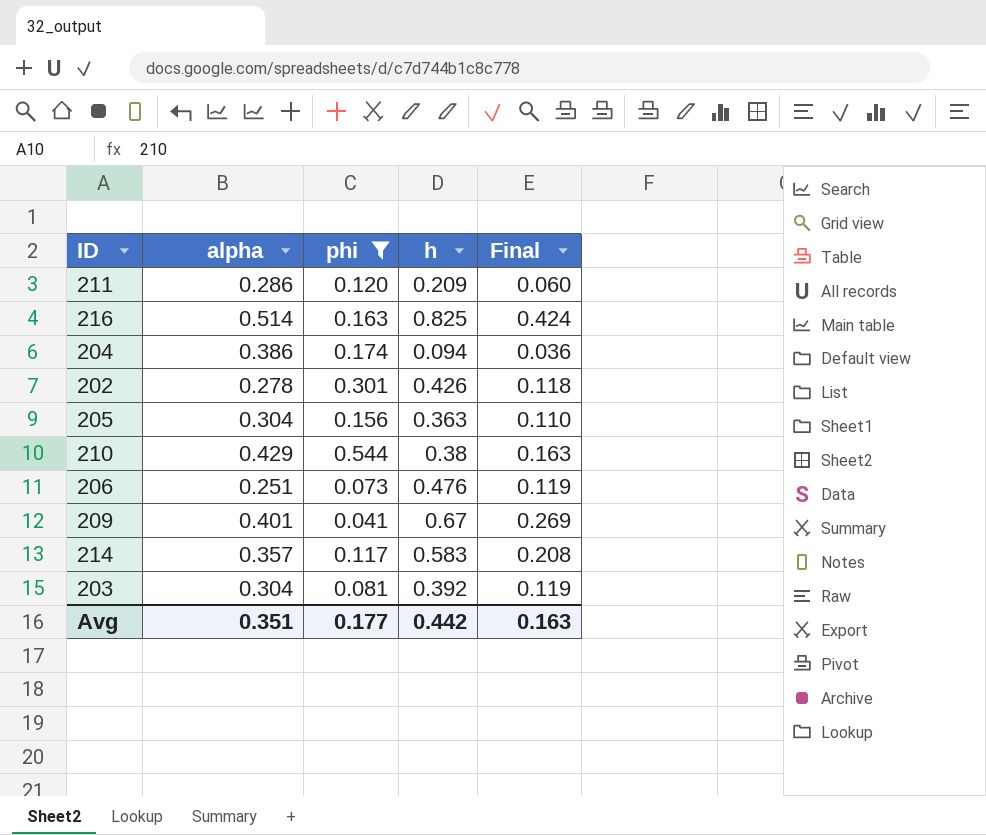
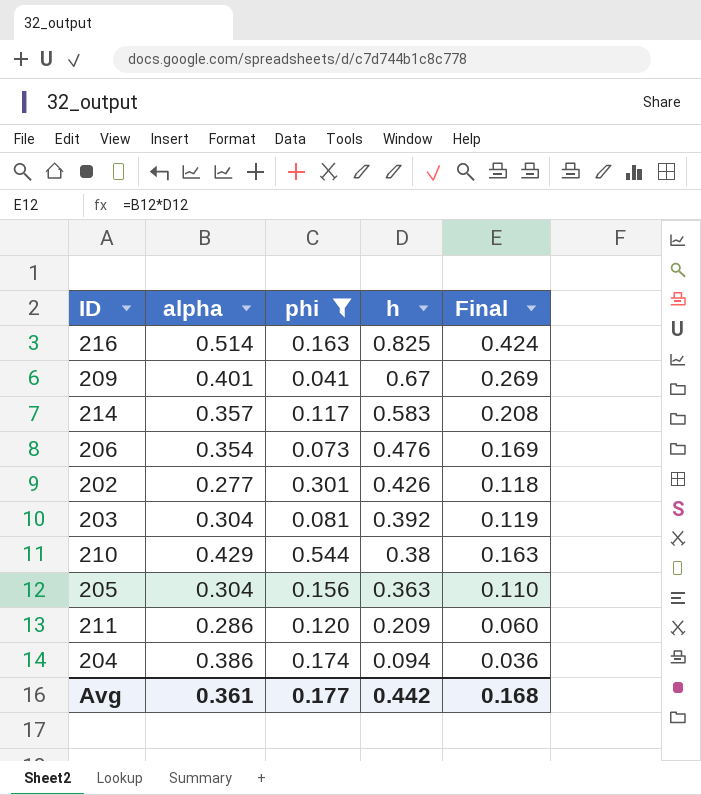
row order: none -> h descending
206 | alpha: 0.251 -> 0.354
206 | Final: 0.119 -> 0.169
202 | alpha: 0.278 -> 0.277
Avg | alpha: 0.351 -> 0.361
Avg | Final: 0.163 -> 0.168

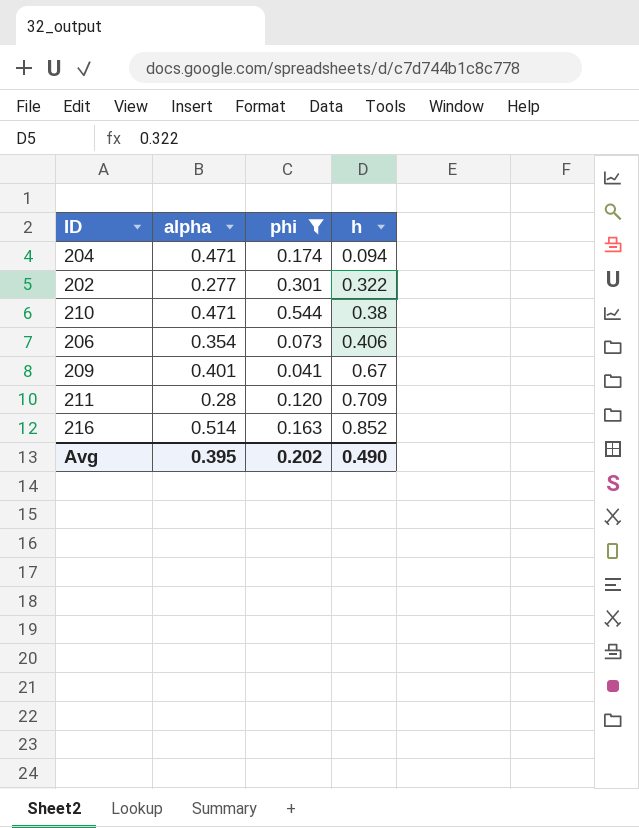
row order: h descending -> h ascending
column Final | formula: [alpha] * [h] -> none
row 214: 0.357 | 0.117 | 0.583 | 0.208 -> none
row 203: 0.304 | 0.081 | 0.392 | 0.119 -> none
row 205: 0.304 | 0.156 | 0.363 | 0.110 -> none
204 | alpha: 0.386 -> 0.471
202 | h: 0.426 -> 0.322
210 | alpha: 0.429 -> 0.471
206 | h: 0.476 -> 0.406
211 | alpha: 0.286 -> 0.28
211 | h: 0.209 -> 0.709
216 | h: 0.825 -> 0.852
Avg | alpha: 0.361 -> 0.395
Avg | phi: 0.177 -> 0.202
Avg | h: 0.442 -> 0.490

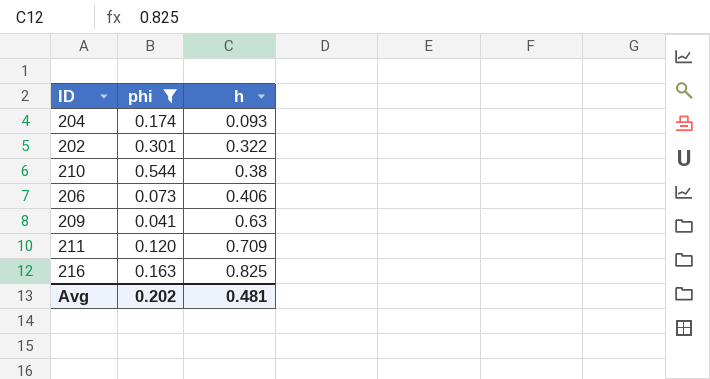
column alpha | position: 2 -> none
204 | h: 0.094 -> 0.093
209 | h: 0.67 -> 0.63
216 | h: 0.852 -> 0.825
Avg | h: 0.490 -> 0.481

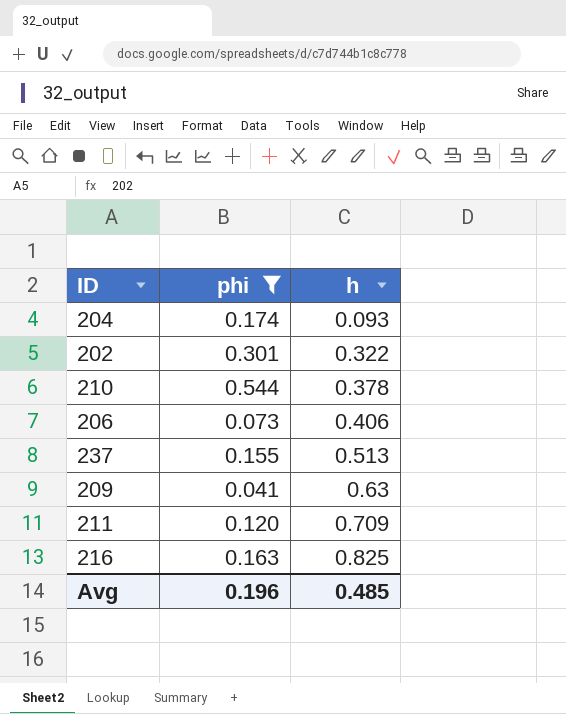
210 | h: 0.38 -> 0.378
row 237: none -> 0.155 | 0.513
Avg | phi: 0.202 -> 0.196
Avg | h: 0.481 -> 0.485

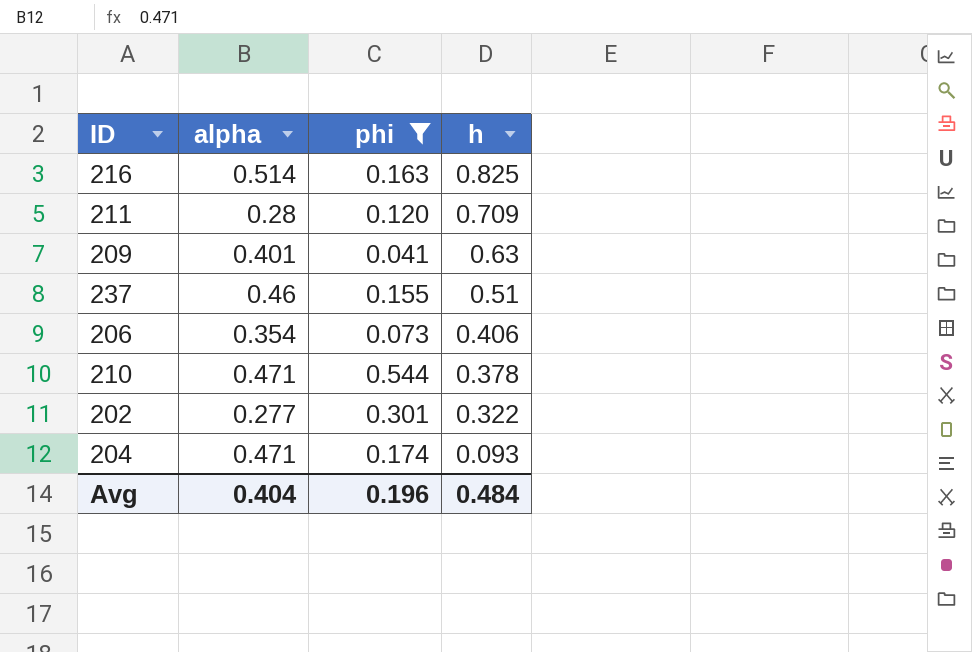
row order: h ascending -> h descending
column alpha | position: none -> 2
237 | h: 0.513 -> 0.51
Avg | h: 0.485 -> 0.484

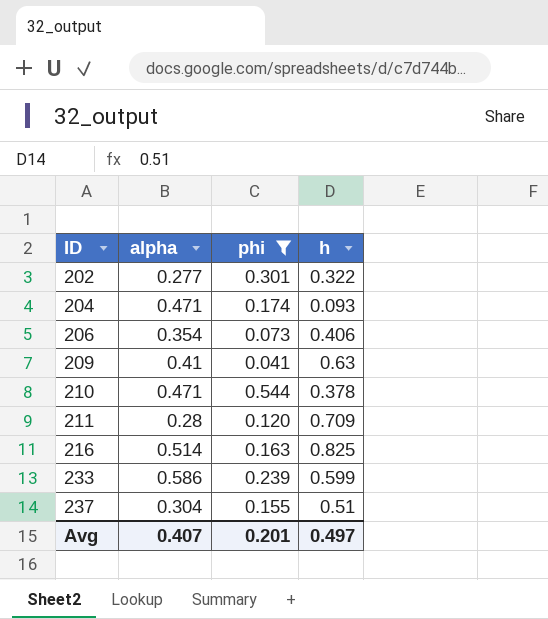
row order: h descending -> ID ascending
209 | alpha: 0.401 -> 0.41
row 233: none -> 0.586 | 0.239 | 0.599
237 | alpha: 0.46 -> 0.304
Avg | alpha: 0.404 -> 0.407
Avg | phi: 0.196 -> 0.201
Avg | h: 0.484 -> 0.497

